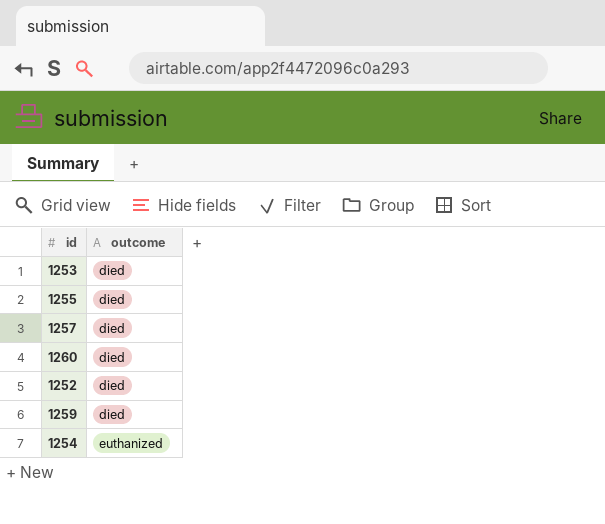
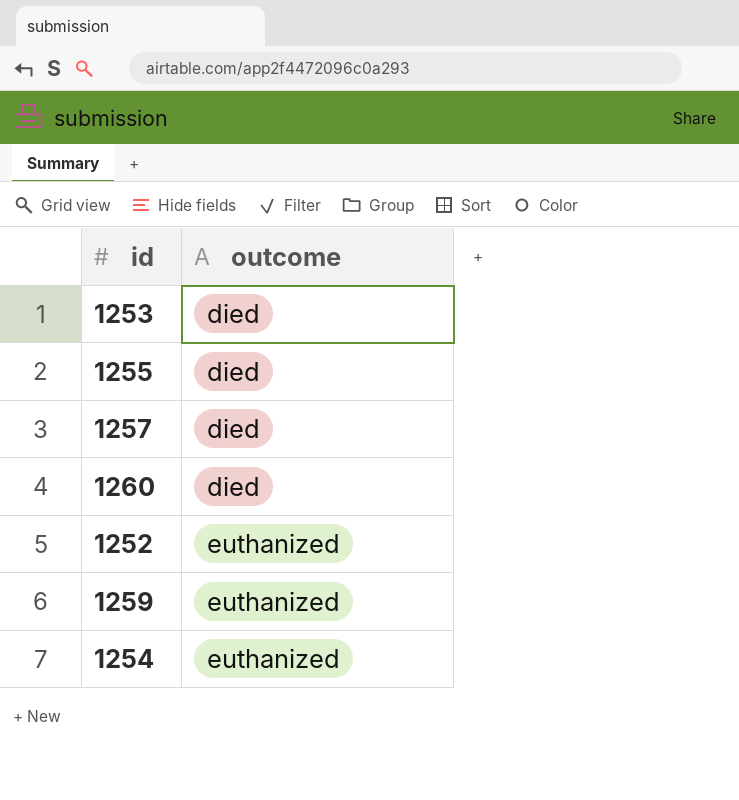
1252 | outcome: died -> euthanized
1259 | outcome: died -> euthanized

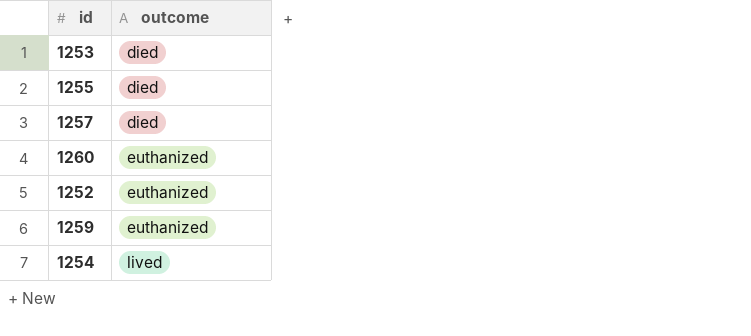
1260 | outcome: died -> euthanized
1254 | outcome: euthanized -> lived

